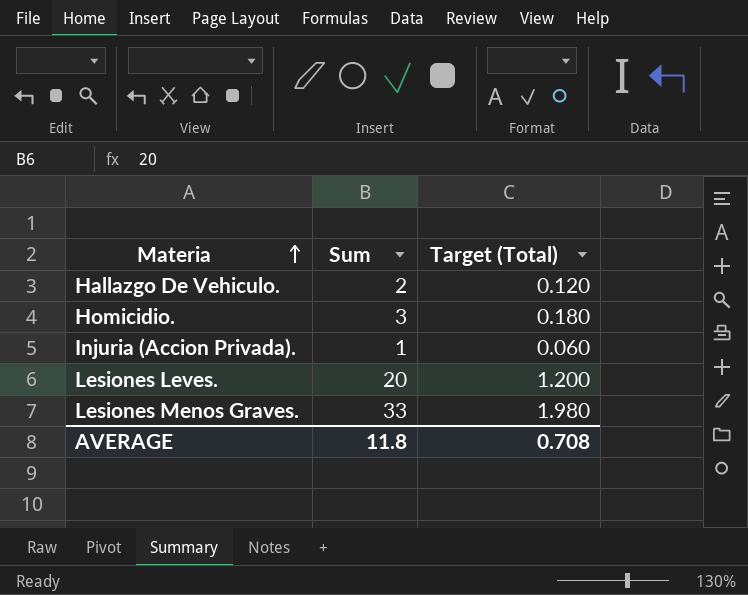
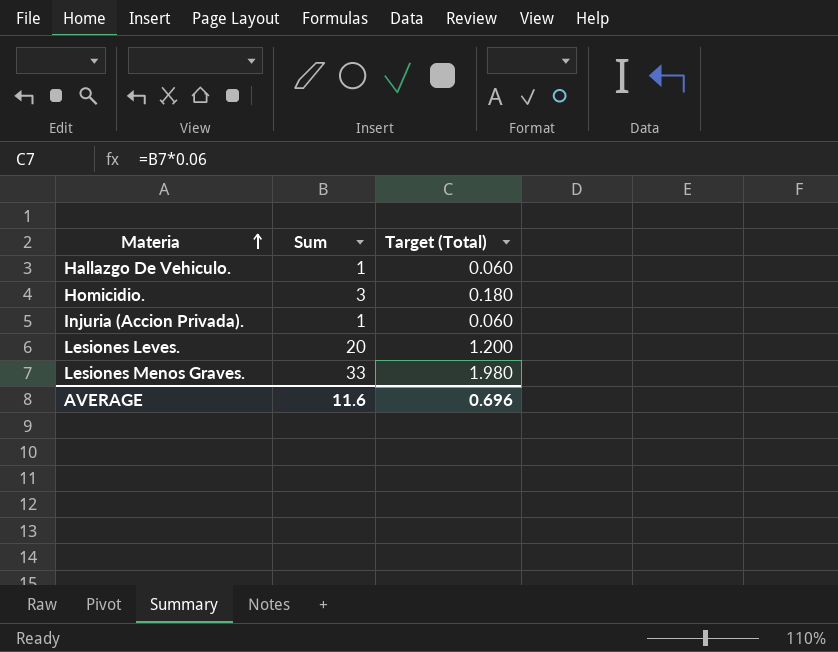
Hallazgo De Vehiculo. | Sum: 2 -> 1
Hallazgo De Vehiculo. | Target (Total): 0.120 -> 0.060
AVERAGE | Sum: 11.8 -> 11.6
AVERAGE | Target (Total): 0.708 -> 0.696

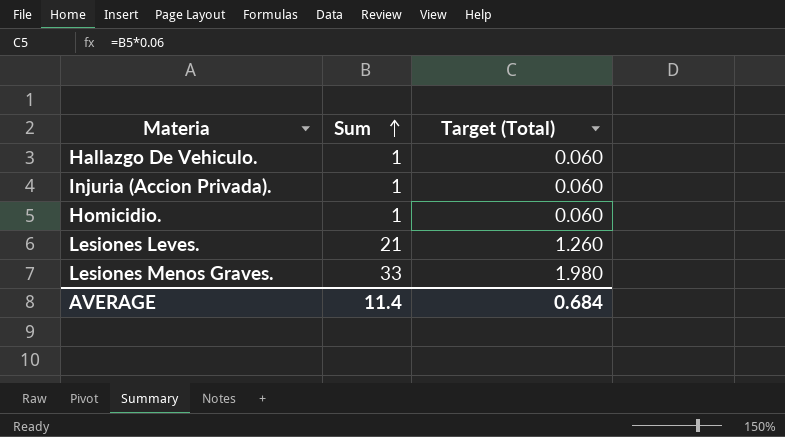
row order: Materia ascending -> Sum ascending
Homicidio. | Sum: 3 -> 1
Homicidio. | Target (Total): 0.180 -> 0.060
Lesiones Leves. | Sum: 20 -> 21
Lesiones Leves. | Target (Total): 1.200 -> 1.260
AVERAGE | Sum: 11.6 -> 11.4
AVERAGE | Target (Total): 0.696 -> 0.684

